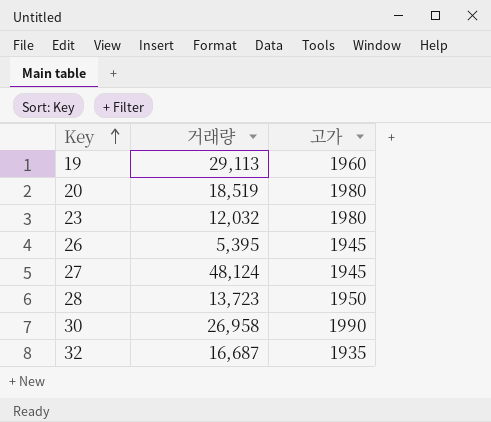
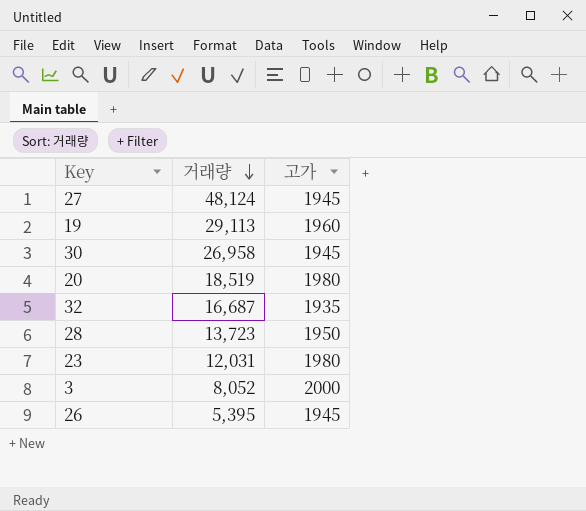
row order: Key ascending -> 거래량 descending
30 | 고가: 1990 -> 1945
23 | 거래량: 12,032 -> 12,031
row 3: none -> 8,052 | 2000

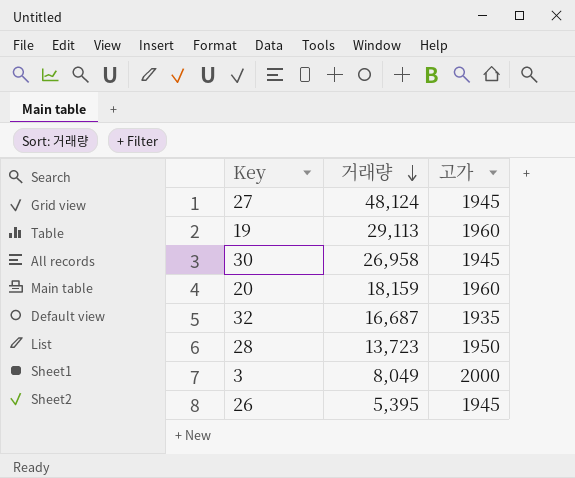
row 23: 12,031 | 1980 -> none
20 | 거래량: 18,519 -> 18,159
20 | 고가: 1980 -> 1960
3 | 거래량: 8,052 -> 8,049

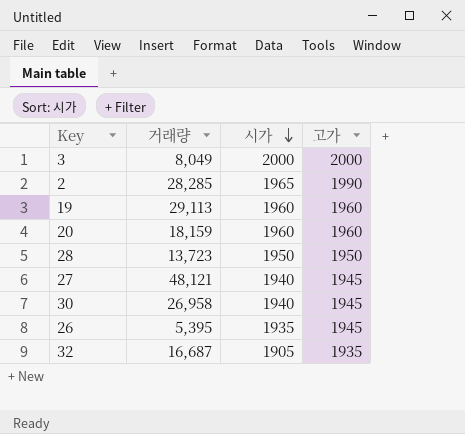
row order: 거래량 descending -> 시가 descending
column 시가 | position: none -> 3
row 2: none -> 28,285 | 1965 | 1990
27 | 거래량: 48,124 -> 48,121

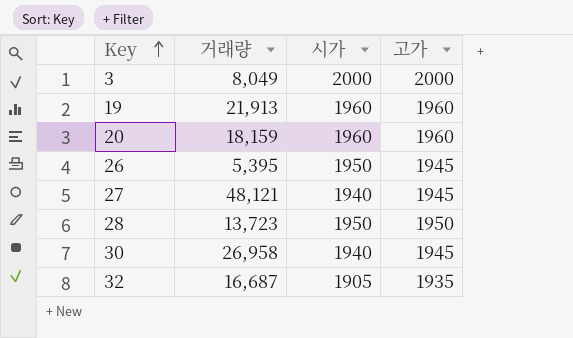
row order: 시가 descending -> Key ascending
row 2: 28,285 | 1965 | 1990 -> none
19 | 거래량: 29,113 -> 21,913
26 | 시가: 1935 -> 1950

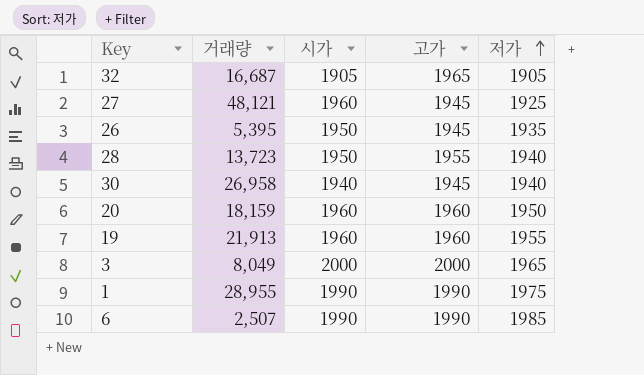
row order: Key ascending -> 저가 ascending
column 저가 | position: none -> 5
32 | 고가: 1935 -> 1965
27 | 시가: 1940 -> 1960
28 | 고가: 1950 -> 1955
row 1: none -> 28,955 | 1990 | 1990 | 1975
row 6: none -> 2,507 | 1990 | 1990 | 1985

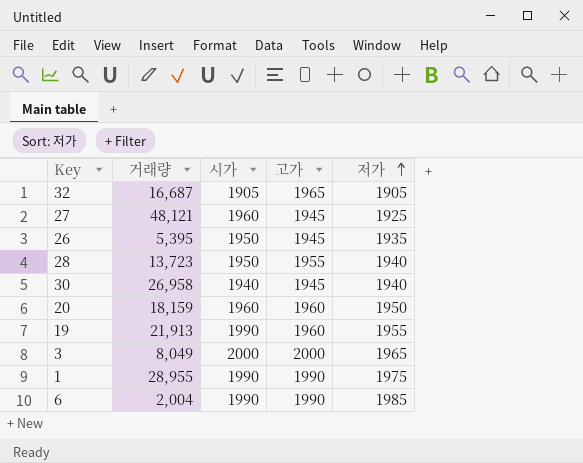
19 | 시가: 1960 -> 1990
6 | 거래량: 2,507 -> 2,004

